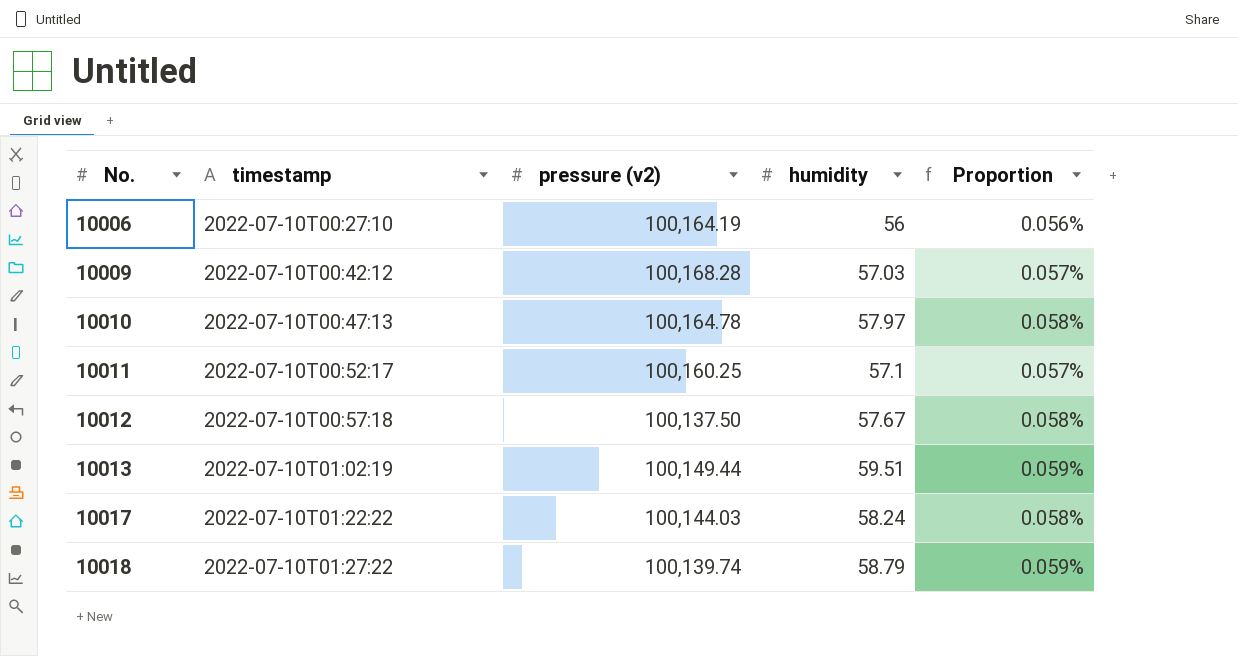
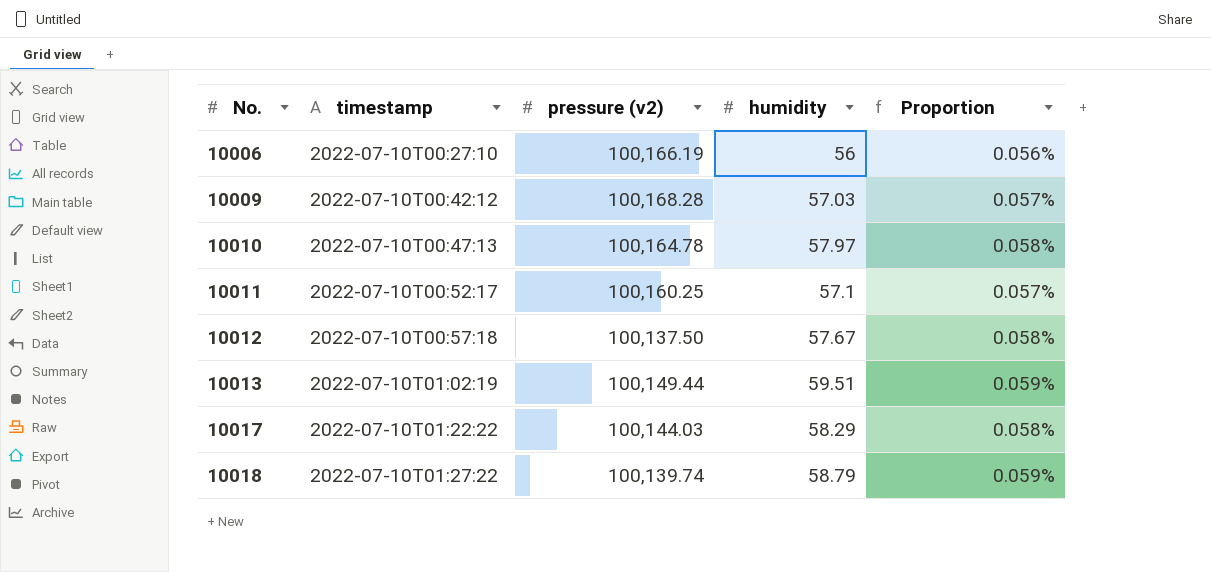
10006 | pressure (v2): 100,164.19 -> 100,166.19
10017 | humidity: 58.24 -> 58.29

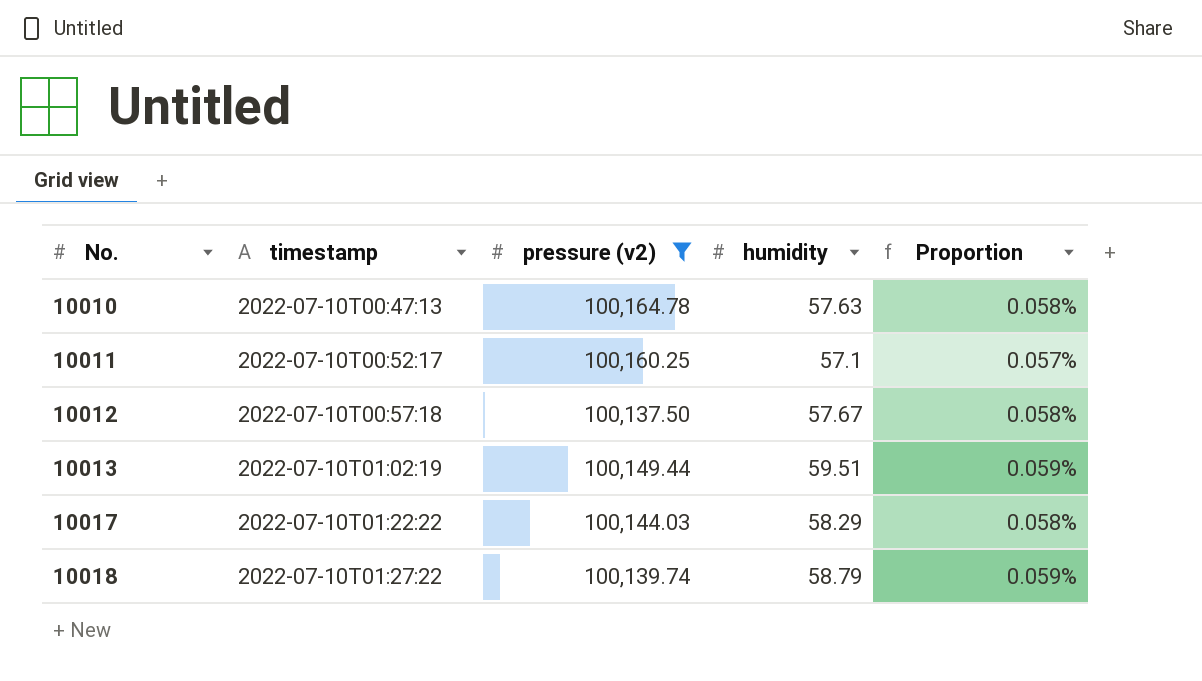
filter: none -> pressure (v2) <= 100,164.78
10010 | humidity: 57.97 -> 57.63

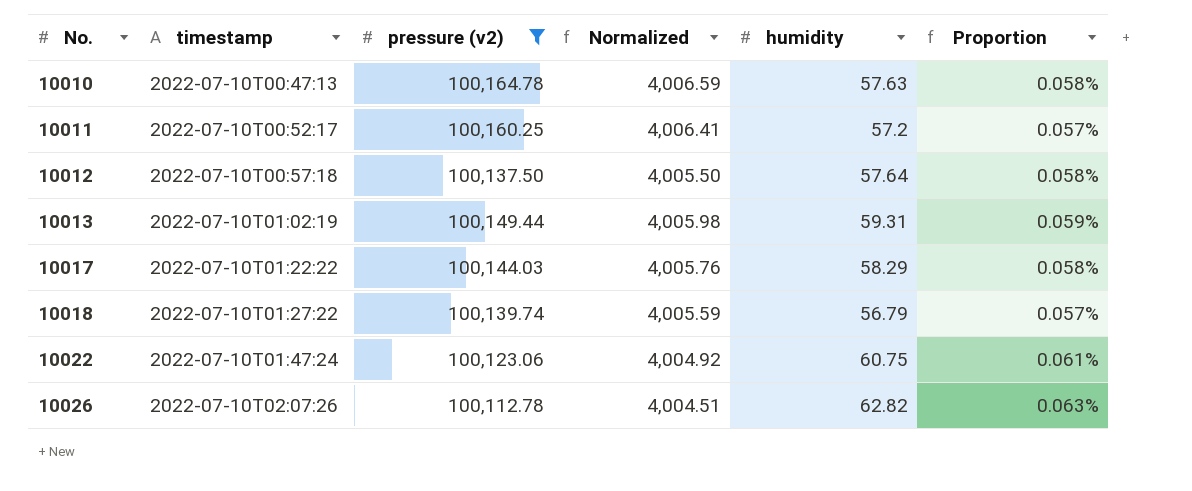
column Normalized | formula: none -> [pressure (v2)] * 0.04
10011 | humidity: 57.1 -> 57.2
10012 | humidity: 57.67 -> 57.64
10013 | humidity: 59.51 -> 59.31
10018 | humidity: 58.79 -> 56.79
10018 | Proportion: 0.059% -> 0.057%
row 10022: none -> 2022-07-10T01:47:24 | 100,123.06 | 4,004.92 | 60.75 | 0.061%
row 10026: none -> 2022-07-10T02:07:26 | 100,112.78 | 4,004.51 | 62.82 | 0.063%

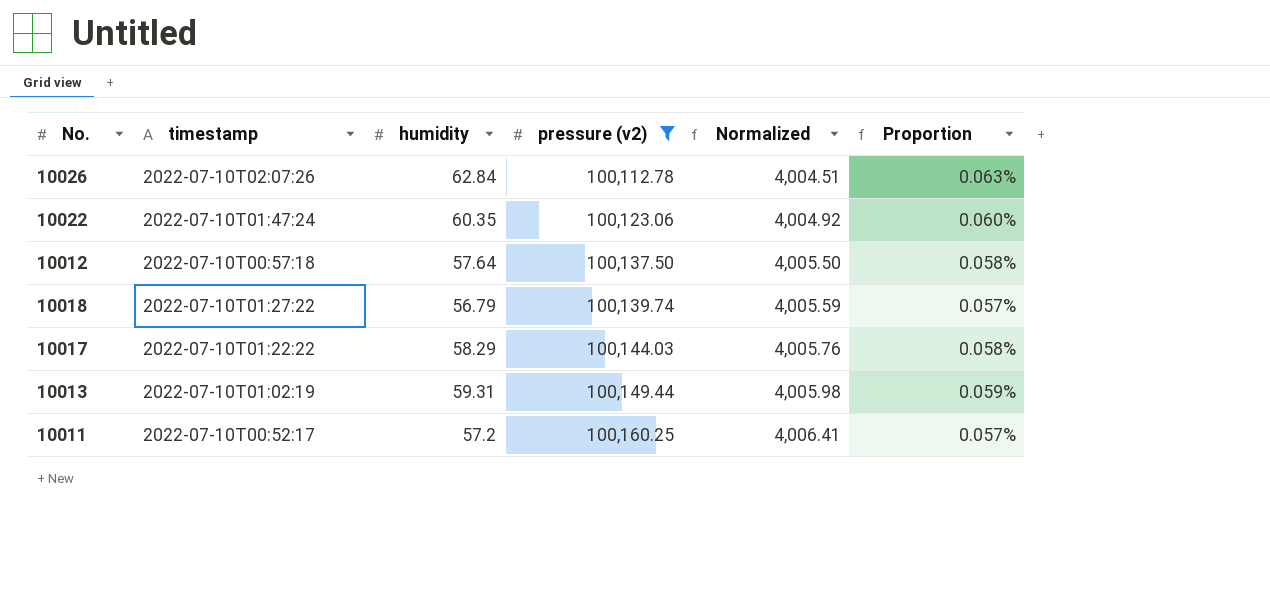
row order: No. ascending -> pressure (v2) ascending
column humidity | position: 5 -> 3
row 10010: 2022-07-10T00:47:13 | 100,164.78 | 4,006.59 | 57.63 | 0.058% -> none
10026 | humidity: 62.82 -> 62.84
10022 | humidity: 60.75 -> 60.35
10022 | Proportion: 0.061% -> 0.060%

